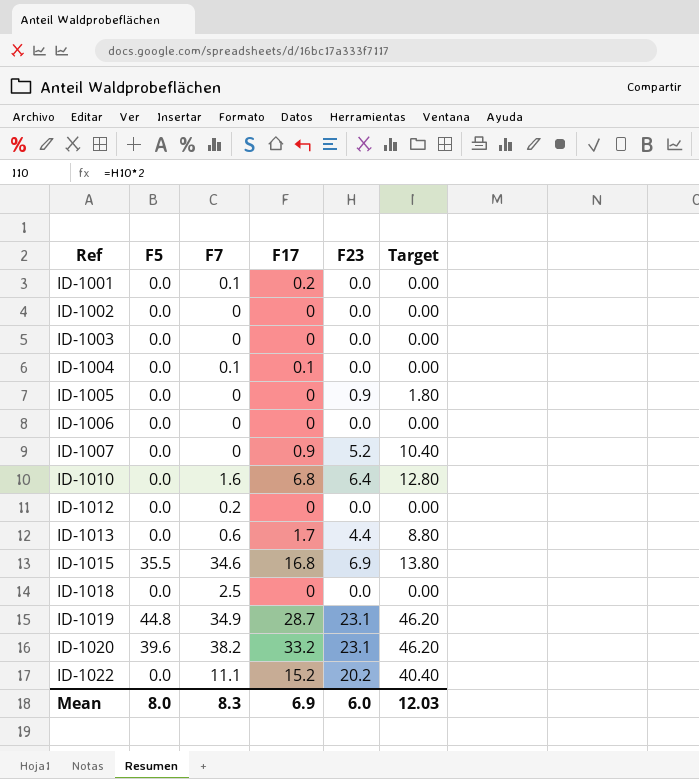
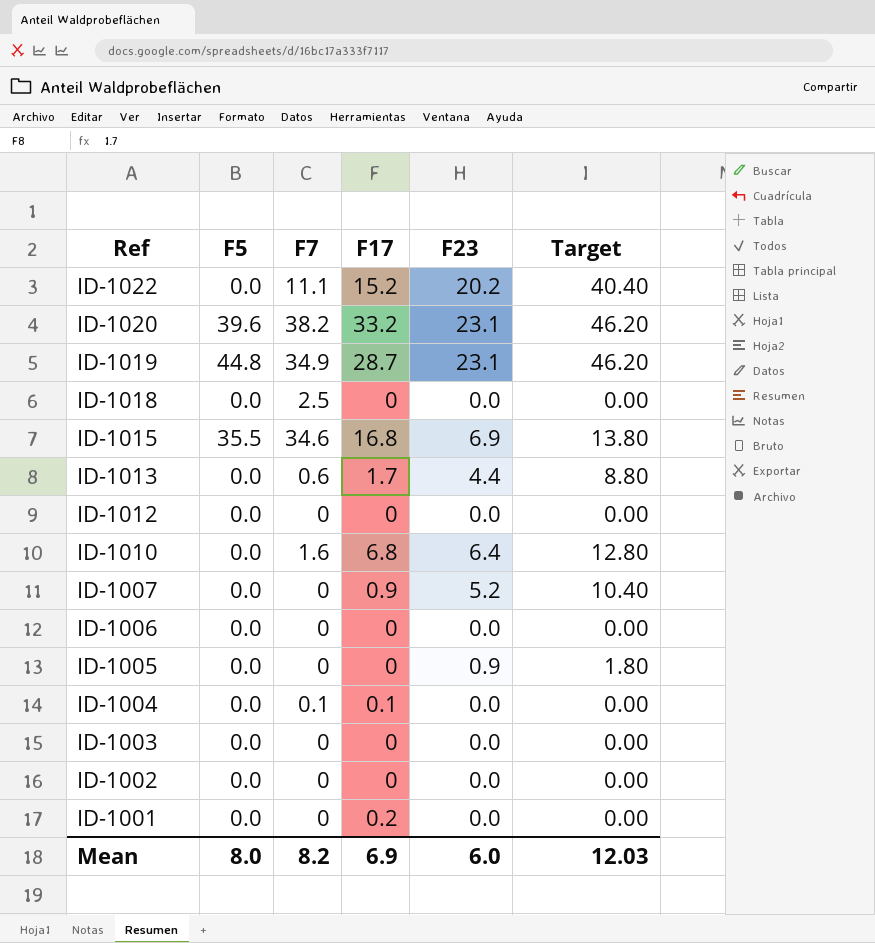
row order: Ref ascending -> Ref descending
ID-1012 | F7: 0.2 -> 0
ID-1001 | F7: 0.1 -> 0
Mean | F7: 8.3 -> 8.2

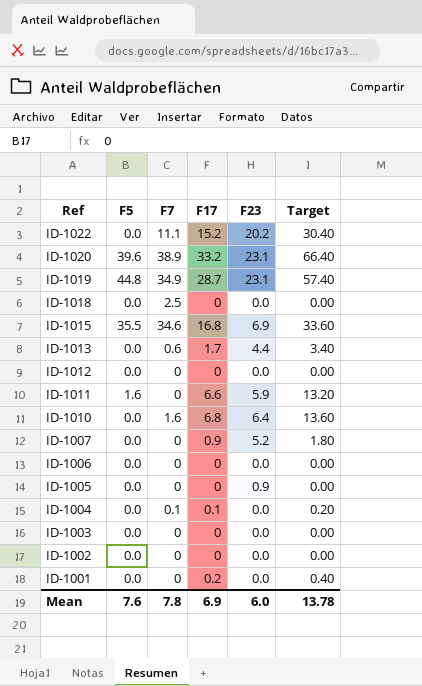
column Target | formula: [F23] * 2 -> [F17] * 2
ID-1020 | F7: 38.2 -> 38.9
row ID-1011: none -> 1.6 | 0 | 6.6 | 5.9 | 13.20
Mean | F5: 8.0 -> 7.6
Mean | F7: 8.2 -> 7.8
Mean | Target: 12.03 -> 13.78

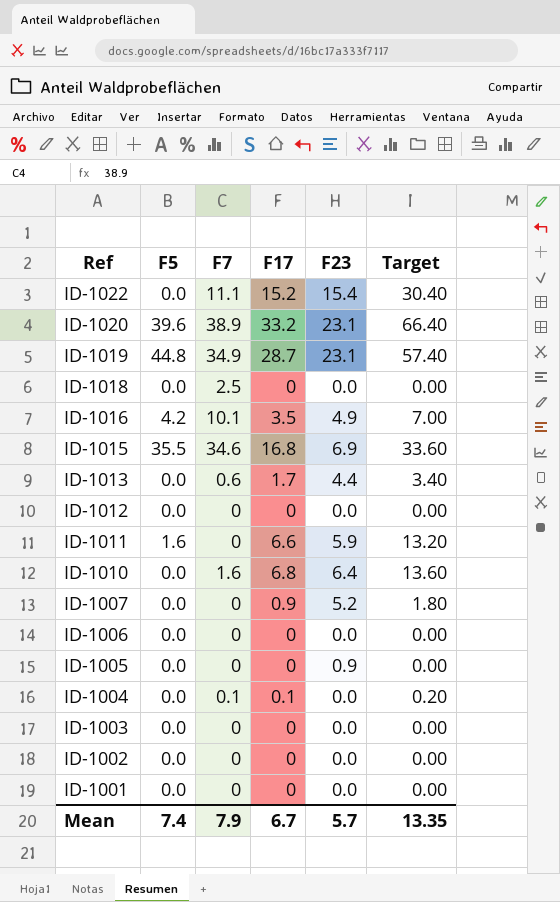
ID-1022 | F23: 20.2 -> 15.4
row ID-1016: none -> 4.2 | 10.1 | 3.5 | 4.9 | 7.00
ID-1001 | F17: 0.2 -> 0
ID-1001 | Target: 0.40 -> 0.00
Mean | F5: 7.6 -> 7.4
Mean | F7: 7.8 -> 7.9
Mean | F17: 6.9 -> 6.7
Mean | F23: 6.0 -> 5.7
Mean | Target: 13.78 -> 13.35

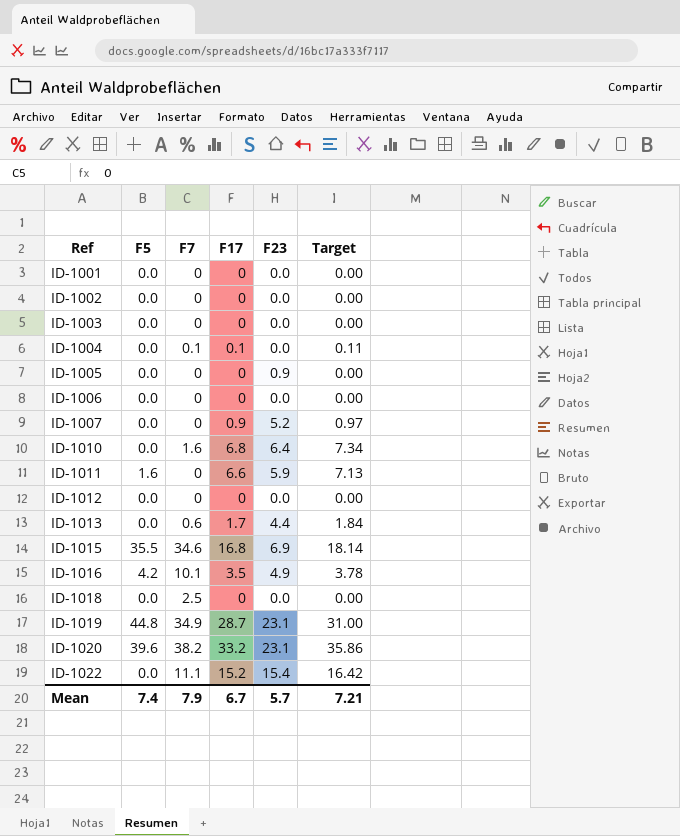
row order: Ref descending -> Ref ascending
column Target | formula: [F17] * 2 -> [F17] * 1.08
ID-1020 | F7: 38.9 -> 38.2
Mean | Target: 13.35 -> 7.21

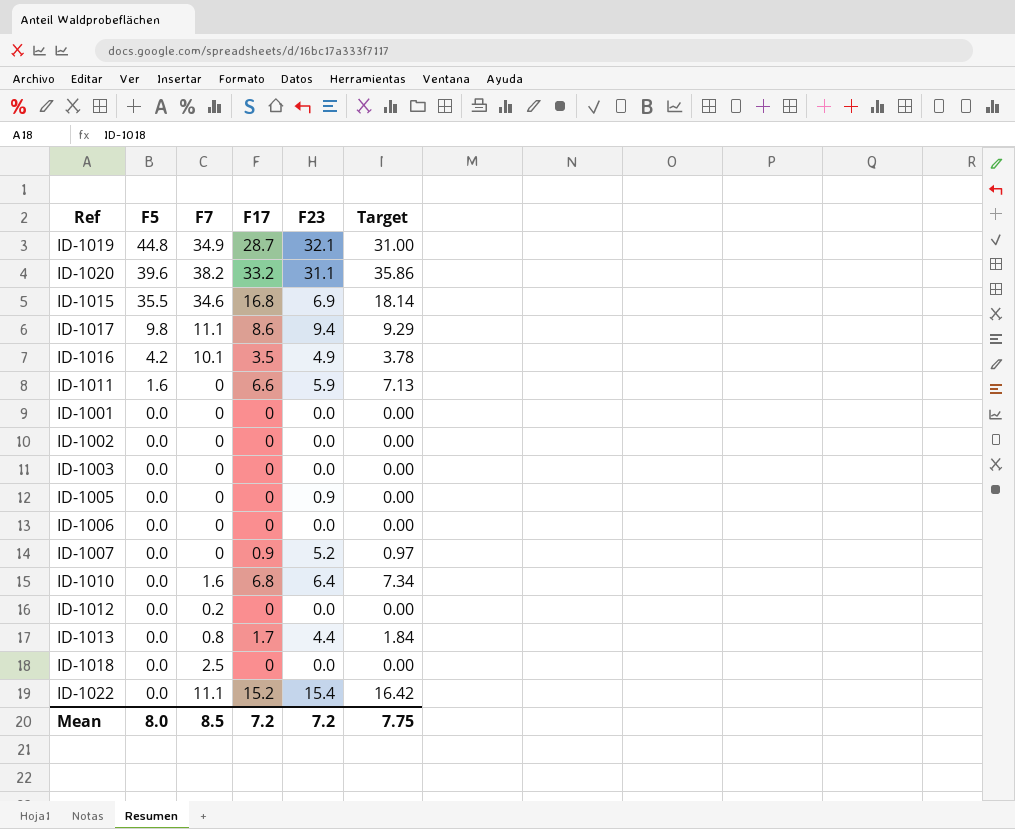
row order: Ref ascending -> F5 descending
row ID-1004: 0.0 | 0.1 | 0.1 | 0.0 | 0.11 -> none
ID-1019 | F23: 23.1 -> 32.1
ID-1020 | F23: 23.1 -> 31.1
row ID-1017: none -> 9.8 | 11.1 | 8.6 | 9.4 | 9.29
ID-1012 | F7: 0 -> 0.2
ID-1013 | F7: 0.6 -> 0.8
Mean | F5: 7.4 -> 8.0
Mean | F7: 7.9 -> 8.5
Mean | F17: 6.7 -> 7.2
Mean | F23: 5.7 -> 7.2
Mean | Target: 7.21 -> 7.75

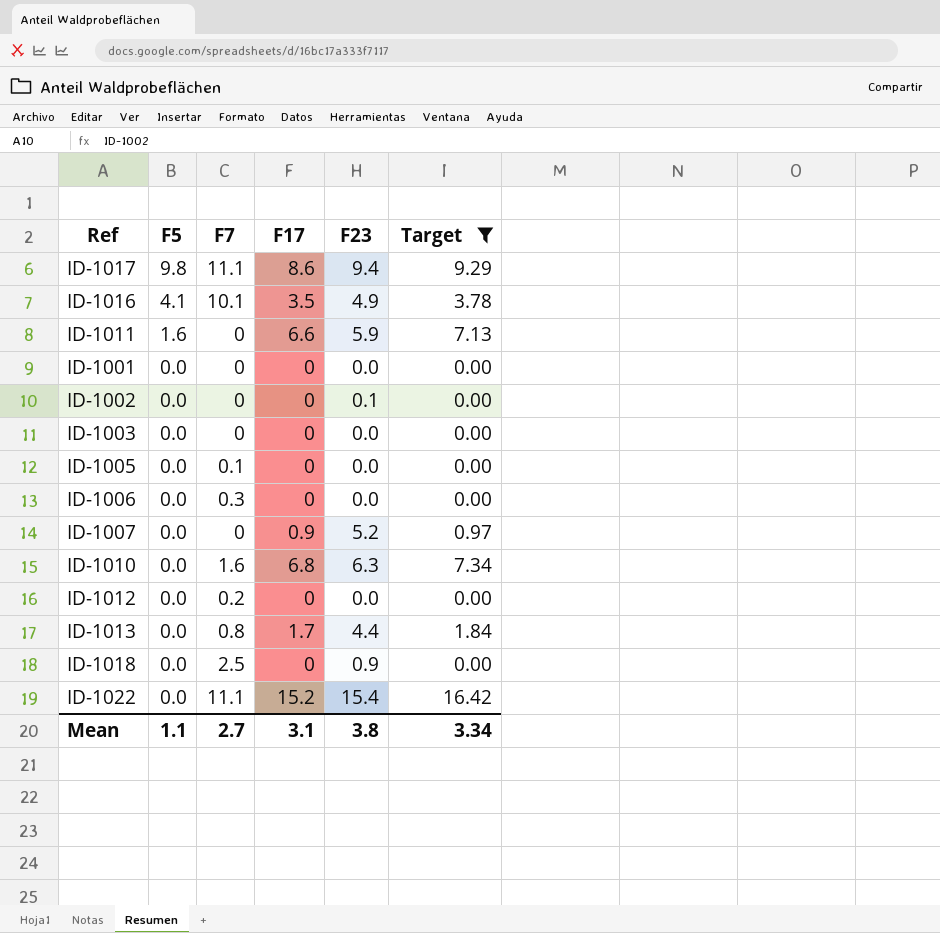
filter: none -> Target <= 16.42
ID-1016 | F5: 4.2 -> 4.1
ID-1002 | F23: 0.0 -> 0.1
ID-1005 | F7: 0 -> 0.1
ID-1005 | F23: 0.9 -> 0.0
ID-1006 | F7: 0 -> 0.3
ID-1010 | F23: 6.4 -> 6.3
ID-1018 | F23: 0.0 -> 0.9
Mean | F5: 8.0 -> 1.1
Mean | F7: 8.5 -> 2.7
Mean | F17: 7.2 -> 3.1
Mean | F23: 7.2 -> 3.8
Mean | Target: 7.75 -> 3.34

